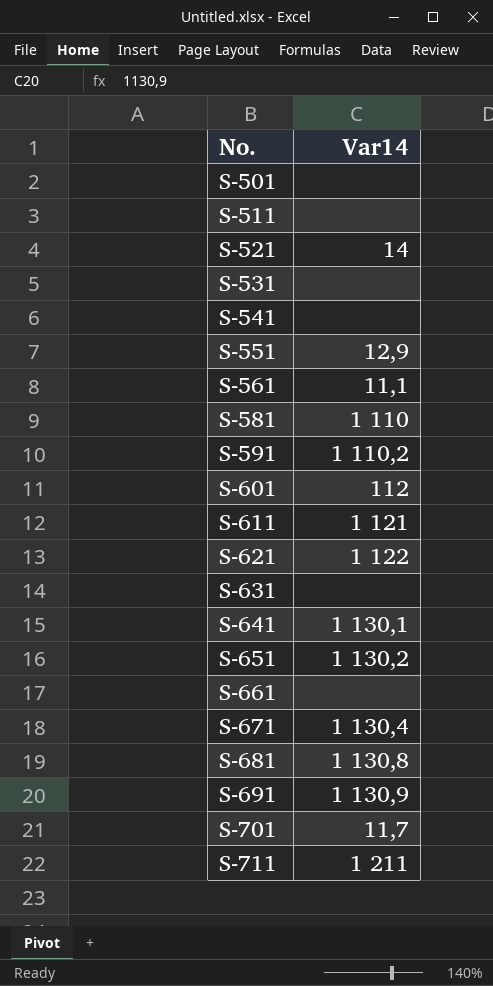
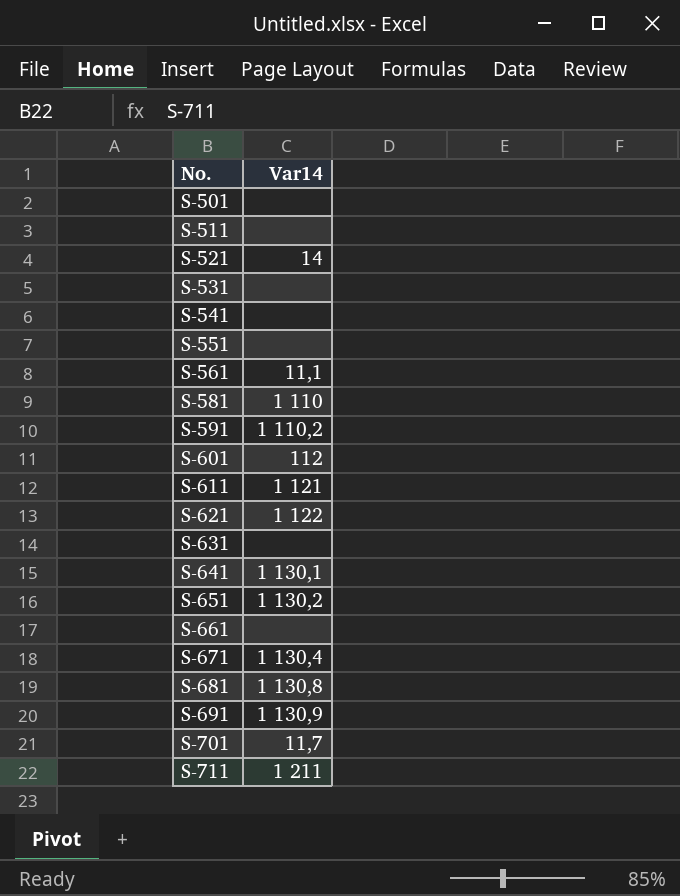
S-551 | Var14: 12,9 -> none

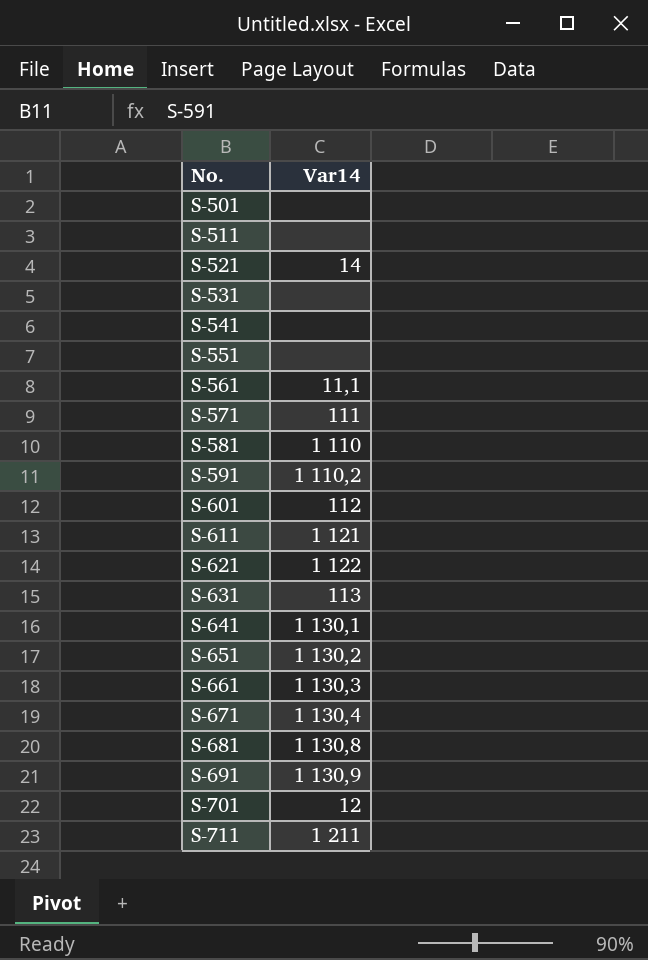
row S-571: none -> 111
S-631 | Var14: none -> 113
S-661 | Var14: none -> 1 130,3
S-701 | Var14: 11,7 -> 12

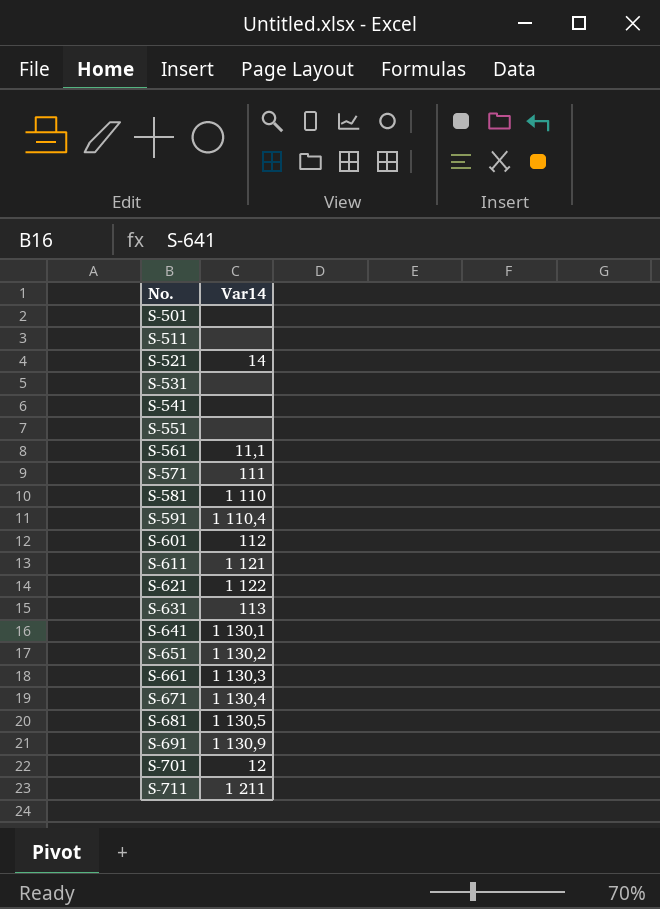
S-591 | Var14: 1 110,2 -> 1 110,4
S-681 | Var14: 1 130,8 -> 1 130,5

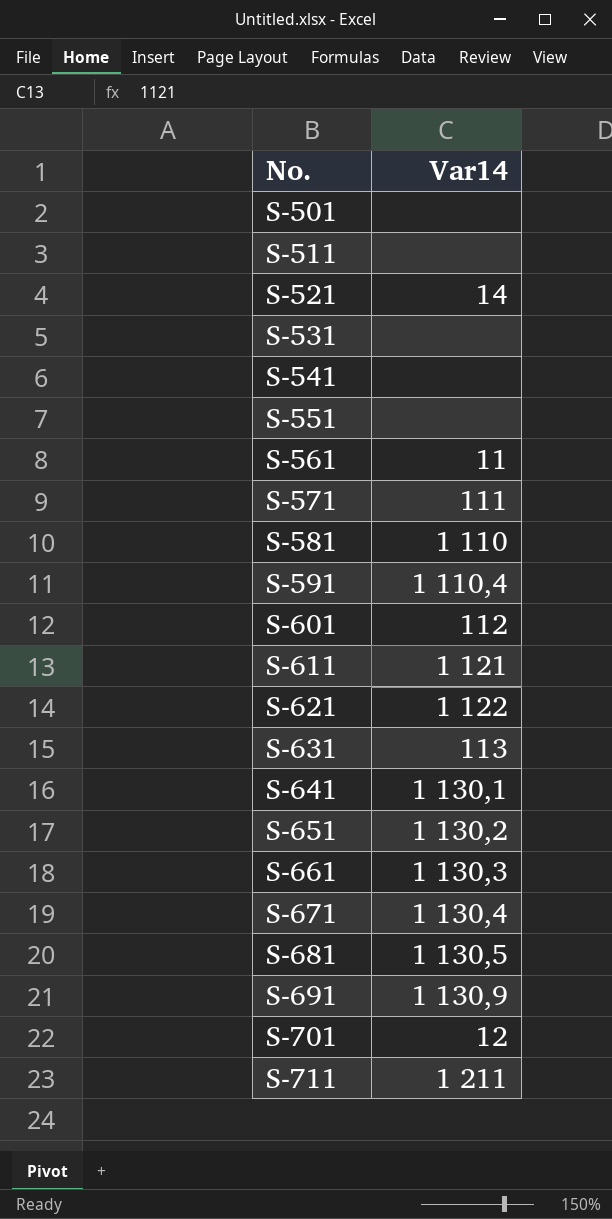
S-561 | Var14: 11,1 -> 11

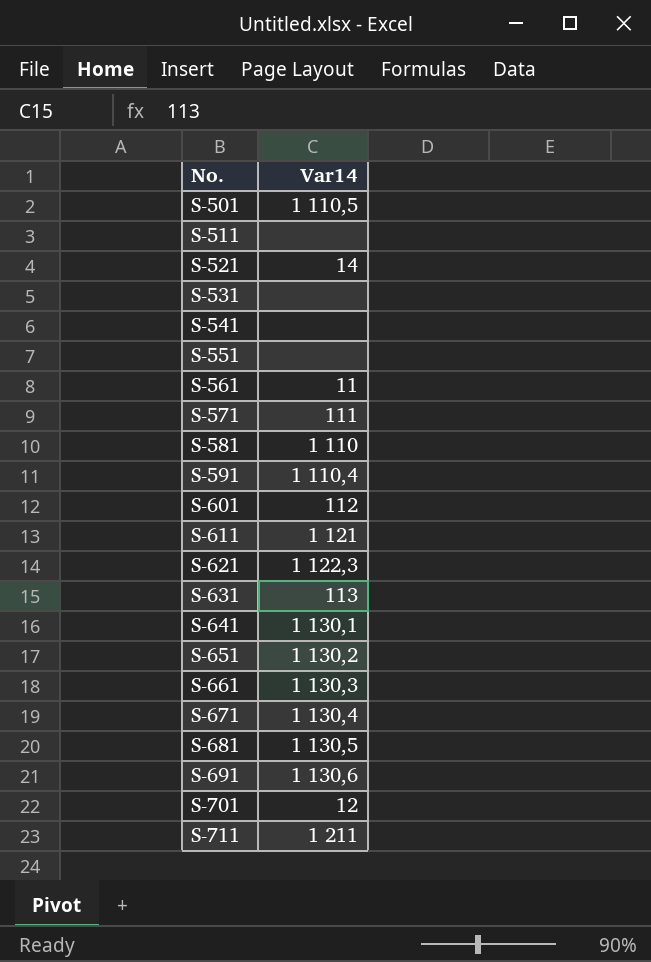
S-501 | Var14: none -> 1 110,5
S-621 | Var14: 1 122 -> 1 122,3
S-691 | Var14: 1 130,9 -> 1 130,6

